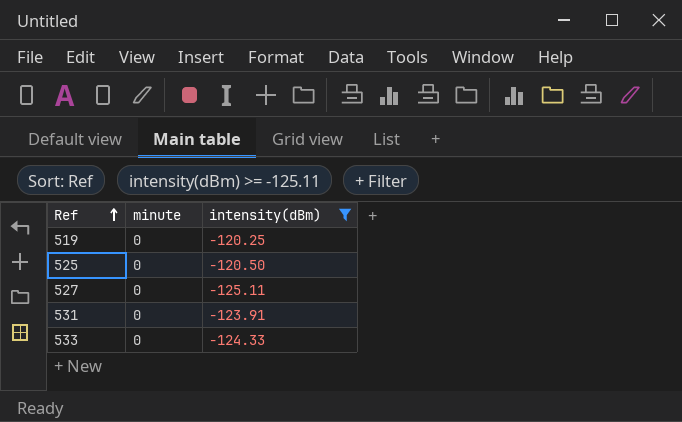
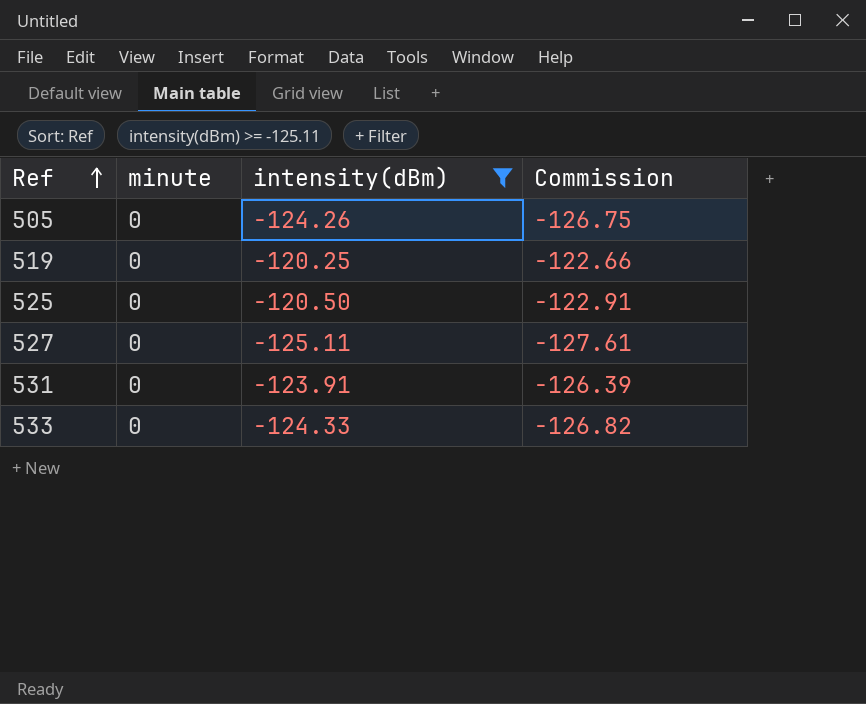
column Commission | formula: none -> [intensity(dBm)] * 1.02
row 505: none -> 0 | -124.26 | -126.75

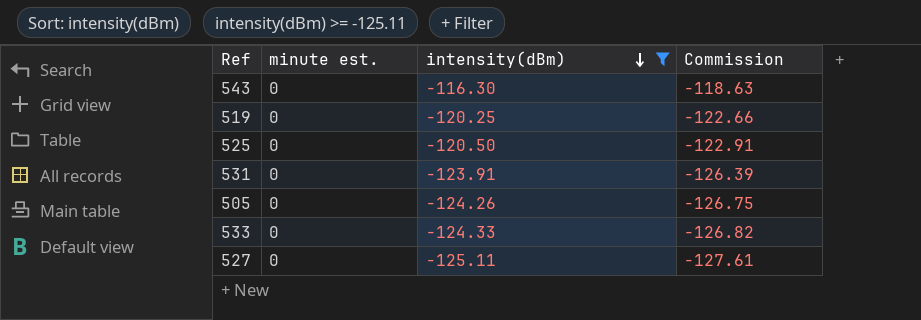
row order: Ref ascending -> intensity(dBm) descending
column name: minute -> minute est.
row 543: none -> 0 | -116.30 | -118.63

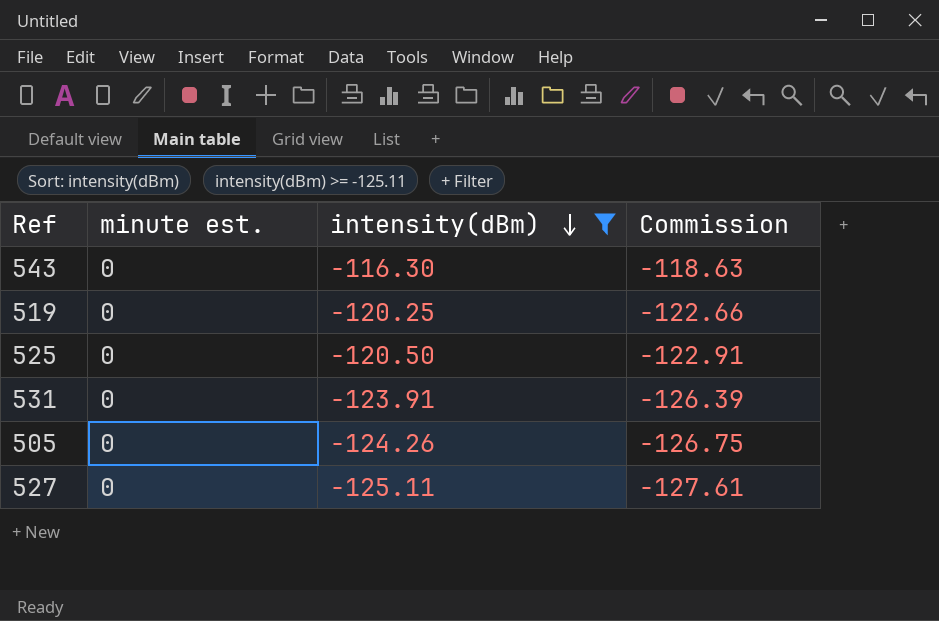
row 533: 0 | -124.33 | -126.82 -> none

